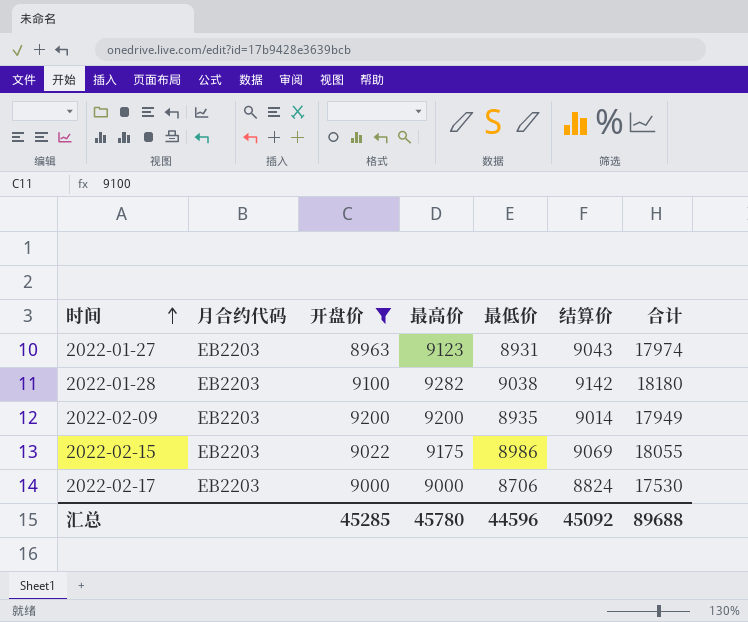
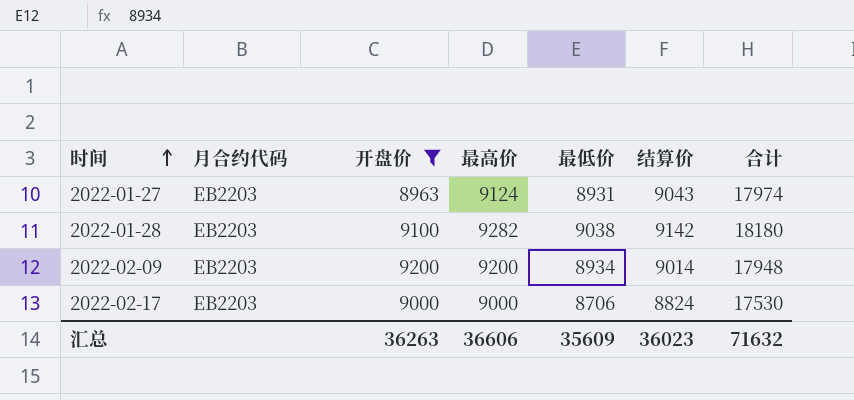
row 2022-02-15: EB2203 | 9022 | 9175 | 8986 | 9069 | 18055 -> none
2022-01-27 | 最高价: 9123 -> 9124
2022-02-09 | 最低价: 8935 -> 8934
2022-02-09 | 合计: 17949 -> 17948
汇总 | 开盘价: 45285 -> 36263
汇总 | 最高价: 45780 -> 36606
汇总 | 最低价: 44596 -> 35609
汇总 | 结算价: 45092 -> 36023
汇总 | 合计: 89688 -> 71632

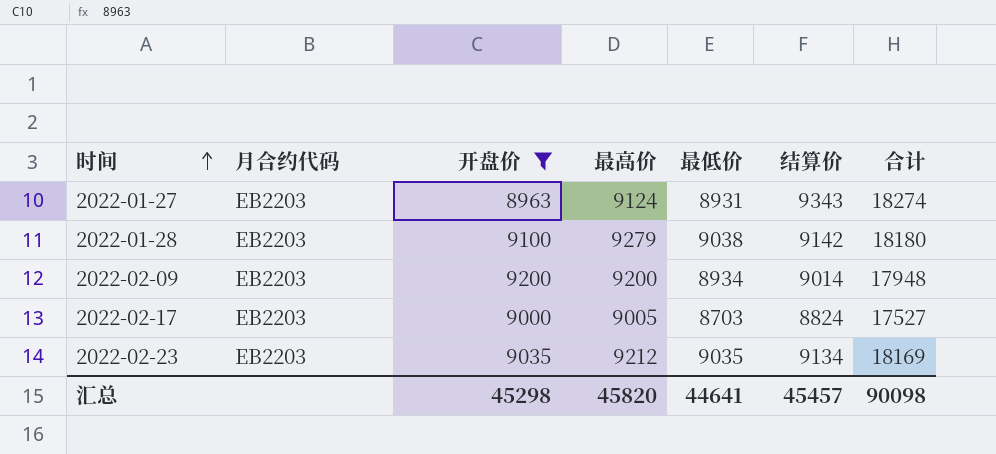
2022-01-27 | 结算价: 9043 -> 9343
2022-01-27 | 合计: 17974 -> 18274
2022-01-28 | 最高价: 9282 -> 9279
2022-02-17 | 最高价: 9000 -> 9005
2022-02-17 | 最低价: 8706 -> 8703
2022-02-17 | 合计: 17530 -> 17527
row 2022-02-23: none -> EB2203 | 9035 | 9212 | 9035 | 9134 | 18169
汇总 | 开盘价: 36263 -> 45298
汇总 | 最高价: 36606 -> 45820
汇总 | 最低价: 35609 -> 44641
汇总 | 结算价: 36023 -> 45457
汇总 | 合计: 71632 -> 90098

